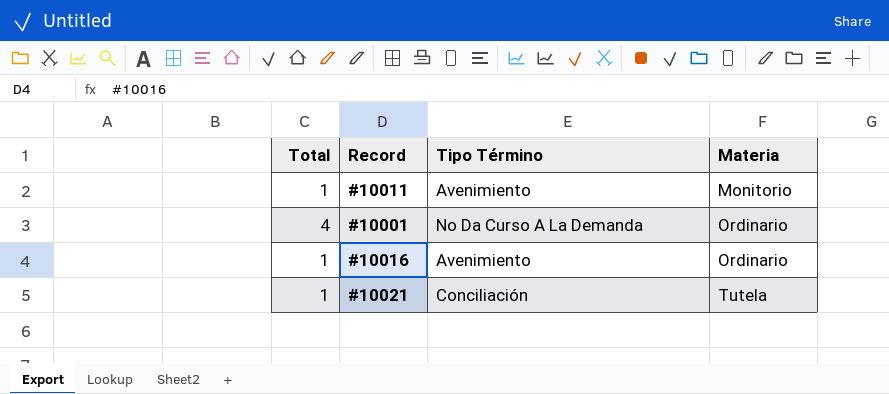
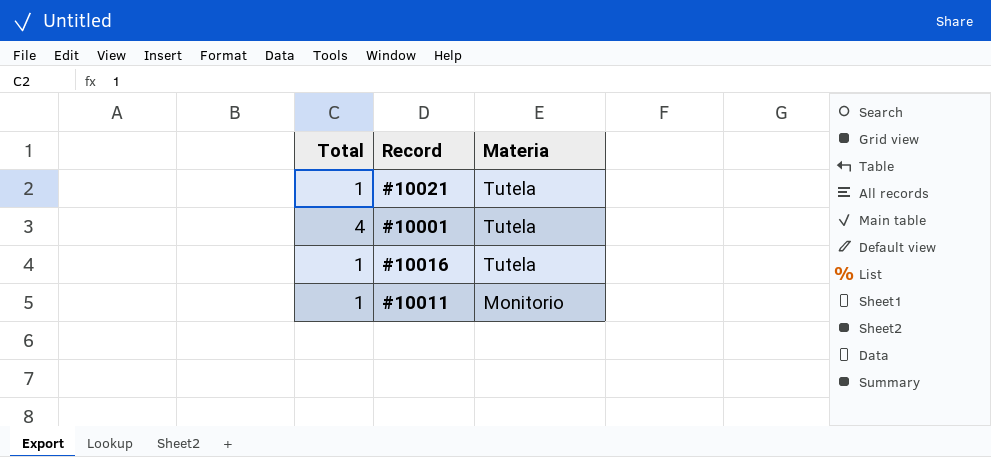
row order: Materia ascending -> Materia descending
column Tipo Término | position: 3 -> none
#10001 | Materia: Ordinario -> Tutela
#10016 | Materia: Ordinario -> Tutela

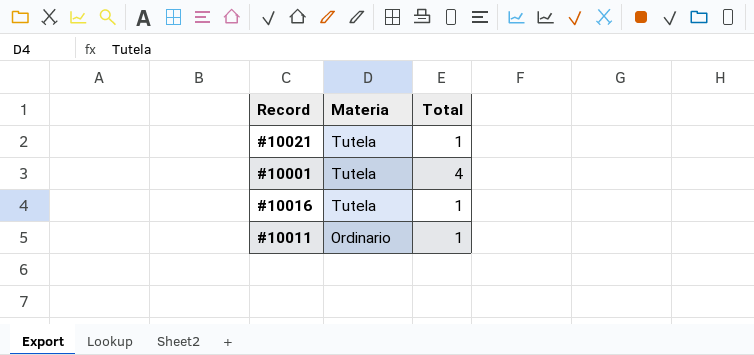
column Total | position: 1 -> 3
#10011 | Materia: Monitorio -> Ordinario

